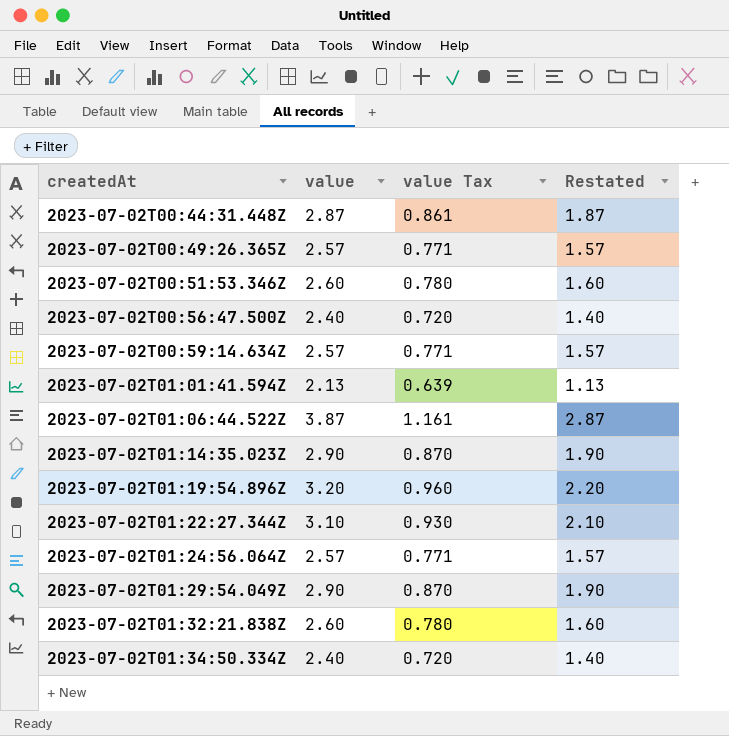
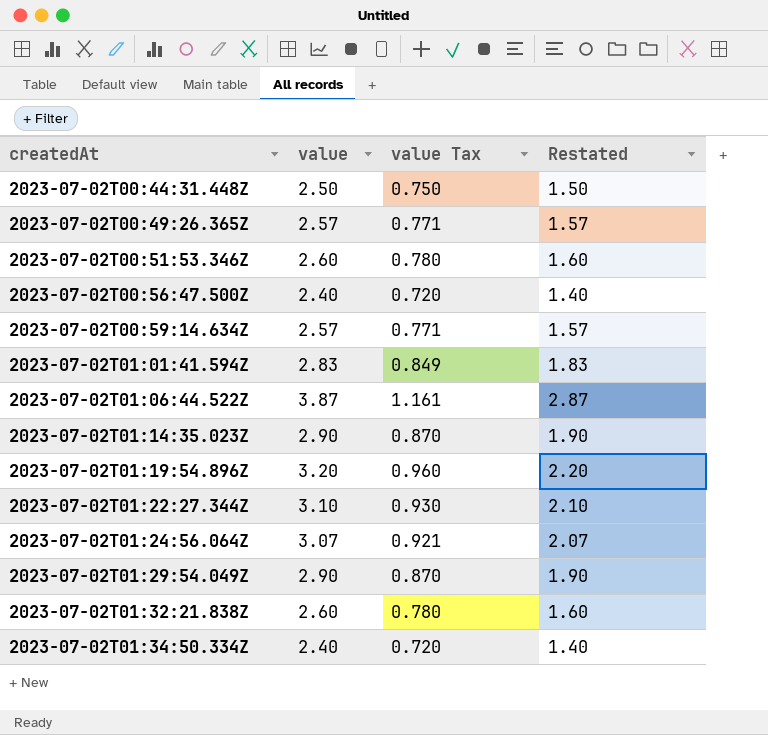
2023-07-02T00:44:31.448Z | value: 2.87 -> 2.50
2023-07-02T00:44:31.448Z | value Tax: 0.861 -> 0.750
2023-07-02T00:44:31.448Z | Restated: 1.87 -> 1.50
2023-07-02T01:01:41.594Z | value: 2.13 -> 2.83
2023-07-02T01:01:41.594Z | value Tax: 0.639 -> 0.849
2023-07-02T01:01:41.594Z | Restated: 1.13 -> 1.83
2023-07-02T01:24:56.064Z | value: 2.57 -> 3.07
2023-07-02T01:24:56.064Z | value Tax: 0.771 -> 0.921
2023-07-02T01:24:56.064Z | Restated: 1.57 -> 2.07

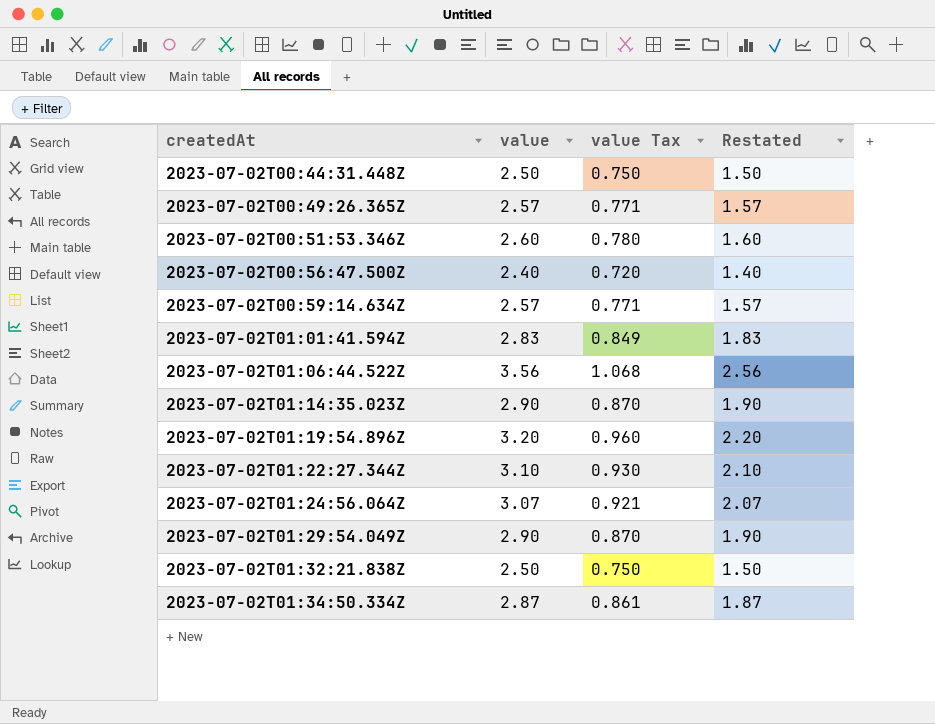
2023-07-02T01:06:44.522Z | value: 3.87 -> 3.56
2023-07-02T01:06:44.522Z | value Tax: 1.161 -> 1.068
2023-07-02T01:06:44.522Z | Restated: 2.87 -> 2.56
2023-07-02T01:32:21.838Z | value: 2.60 -> 2.50
2023-07-02T01:32:21.838Z | value Tax: 0.780 -> 0.750
2023-07-02T01:32:21.838Z | Restated: 1.60 -> 1.50
2023-07-02T01:34:50.334Z | value: 2.40 -> 2.87
2023-07-02T01:34:50.334Z | value Tax: 0.720 -> 0.861
2023-07-02T01:34:50.334Z | Restated: 1.40 -> 1.87

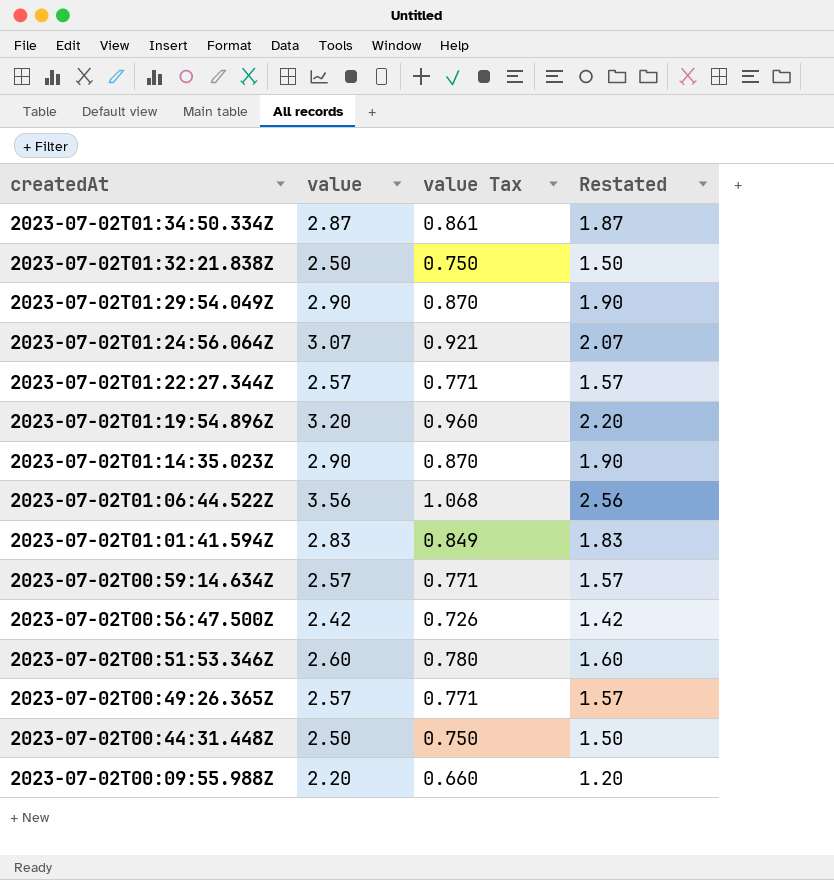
row order: createdAt ascending -> createdAt descending
2023-07-02T01:22:27.344Z | value: 3.10 -> 2.57
2023-07-02T01:22:27.344Z | value Tax: 0.930 -> 0.771
2023-07-02T01:22:27.344Z | Restated: 2.10 -> 1.57
2023-07-02T00:56:47.500Z | value: 2.40 -> 2.42
2023-07-02T00:56:47.500Z | value Tax: 0.720 -> 0.726
2023-07-02T00:56:47.500Z | Restated: 1.40 -> 1.42
row 2023-07-02T00:09:55.988Z: none -> 2.20 | 0.660 | 1.20

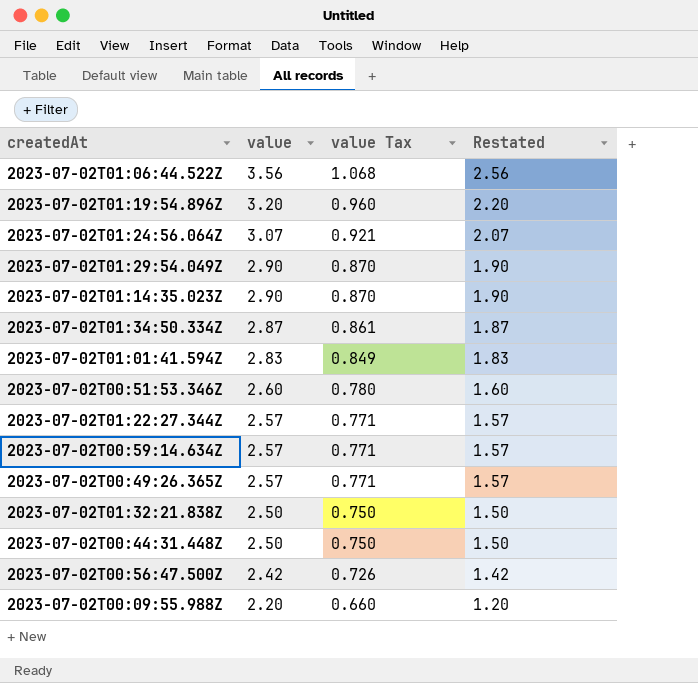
row order: createdAt descending -> value descending

